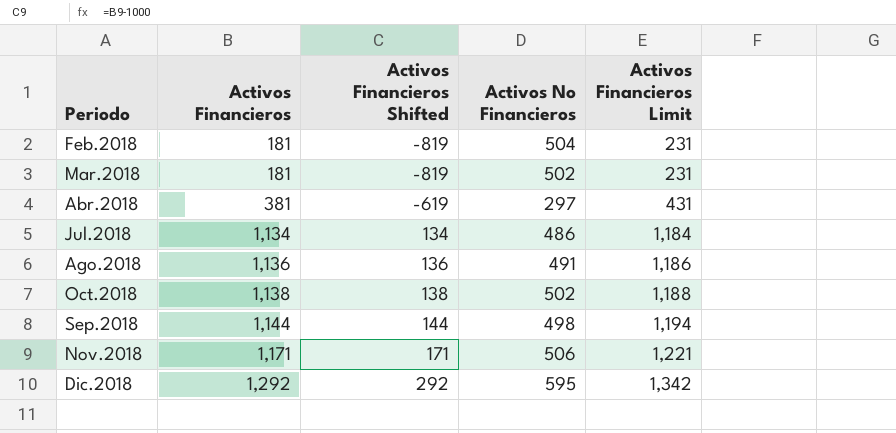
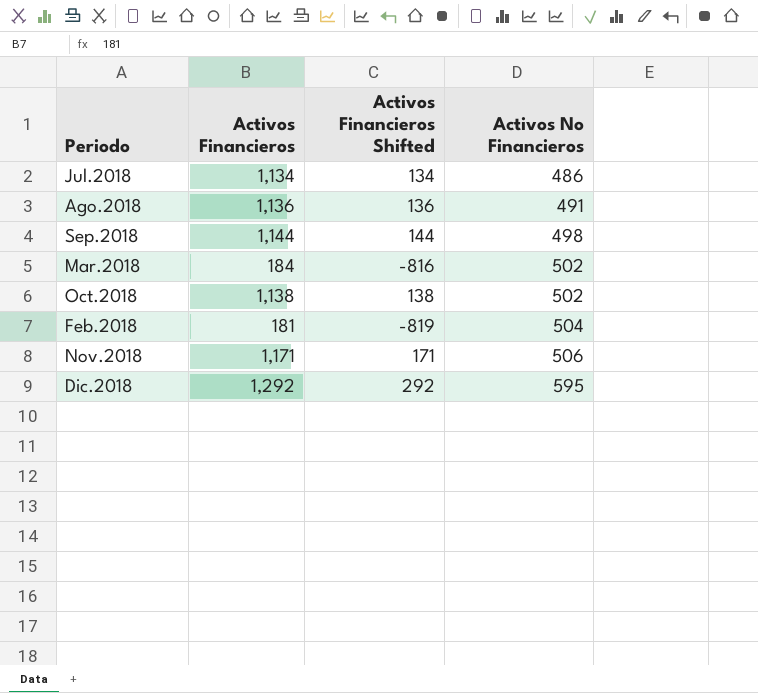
row order: Activos Financieros ascending -> Activos No Financieros ascending
column Activos Financieros Limit | formula: [Activos Financieros] + 50 -> none
row Abr.2018: 381 | -619 | 297 | 431 -> none
Mar.2018 | Activos Financieros: 181 -> 184
Mar.2018 | Activos Financieros Shifted: -819 -> -816

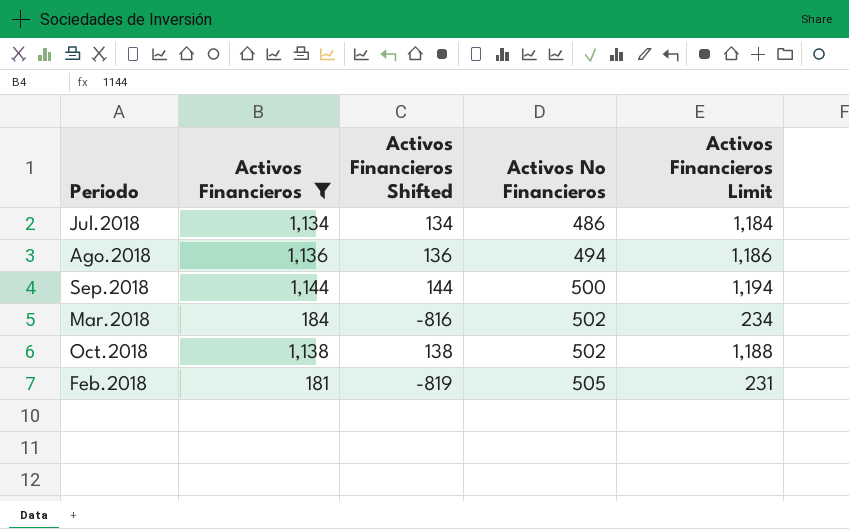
filter: none -> Activos Financieros <= 1,144
column Activos Financieros Limit | formula: none -> [Activos Financieros] + 50
Ago.2018 | Activos No Financieros: 491 -> 494
Sep.2018 | Activos No Financieros: 498 -> 500
Feb.2018 | Activos No Financieros: 504 -> 505

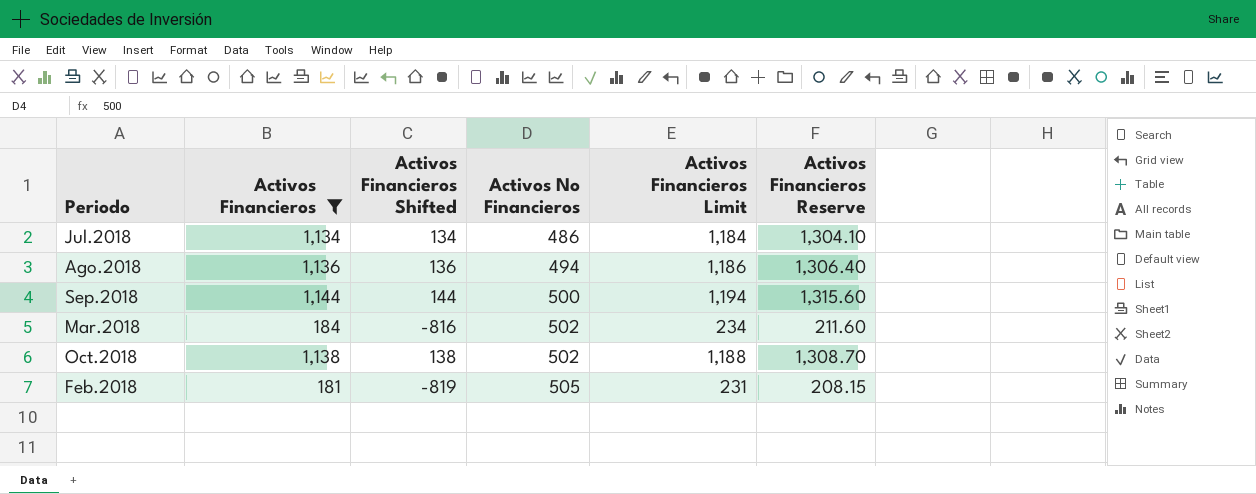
column Activos Financieros Reserve | formula: none -> [Activos Financieros] * 1.15

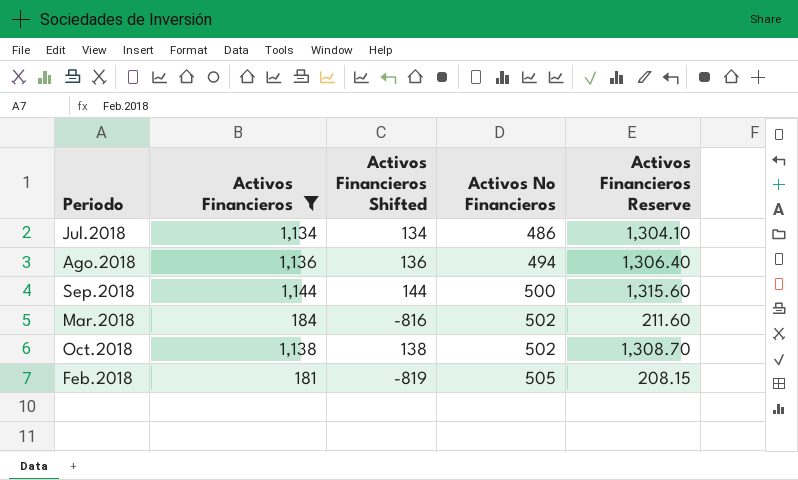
column Activos Financieros Limit | formula: [Activos Financieros] + 50 -> none

